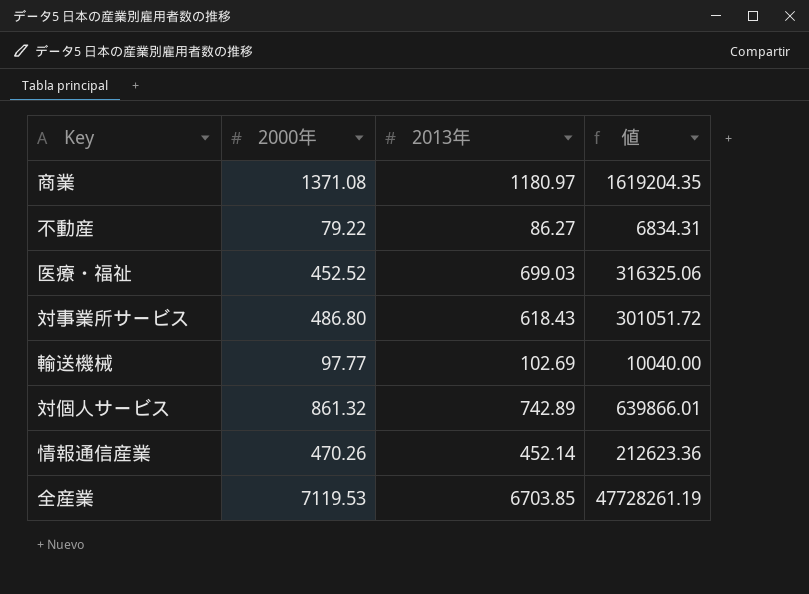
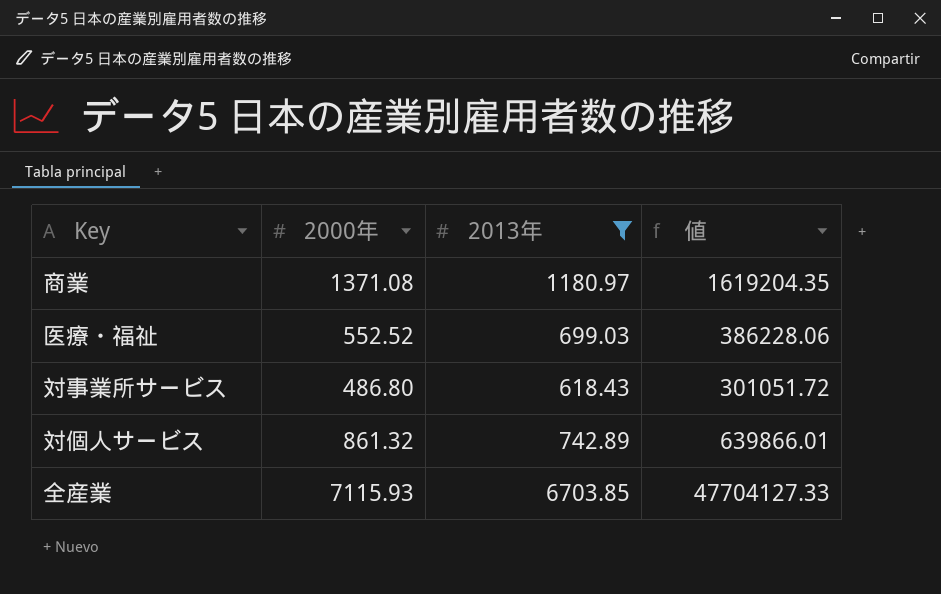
filter: none -> 2013年 >= 618.43
医療・福祉 | 2000年: 452.52 -> 552.52
医療・福祉 | 値: 316325.06 -> 386228.06
全産業 | 2000年: 7119.53 -> 7115.93
全産業 | 値: 47728261.19 -> 47704127.33

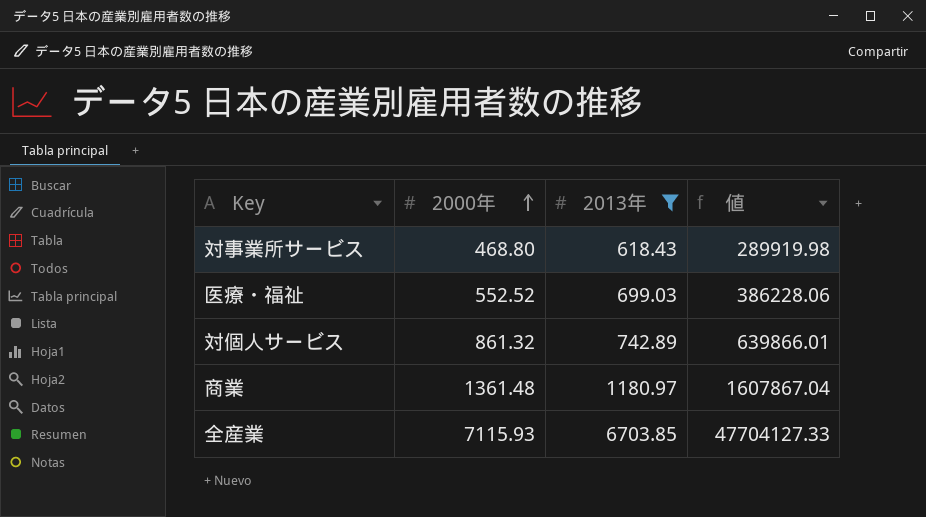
row order: none -> 2000年 ascending
対事業所サービス | 2000年: 486.80 -> 468.80
対事業所サービス | 値: 301051.72 -> 289919.98
商業 | 2000年: 1371.08 -> 1361.48
商業 | 値: 1619204.35 -> 1607867.04

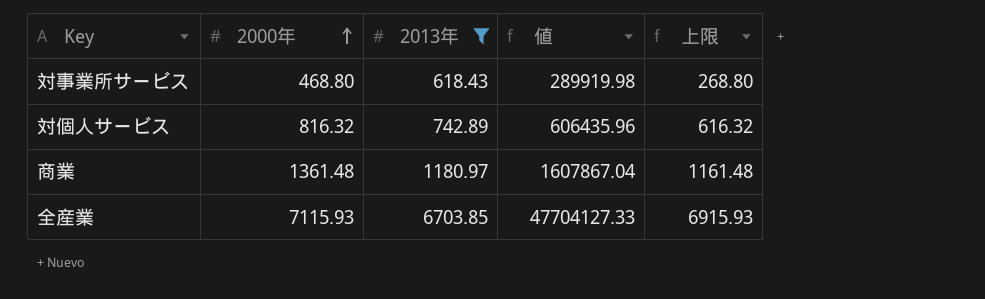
column 上限 | formula: none -> [2000年] - 200
row 医療・福祉: 552.52 | 699.03 | 386228.06 -> none
対個人サービス | 2000年: 861.32 -> 816.32
対個人サービス | 値: 639866.01 -> 606435.96

